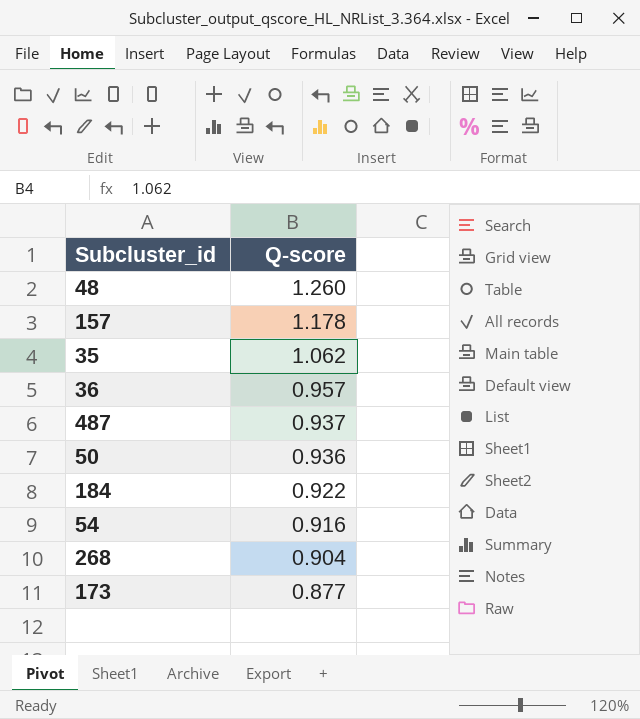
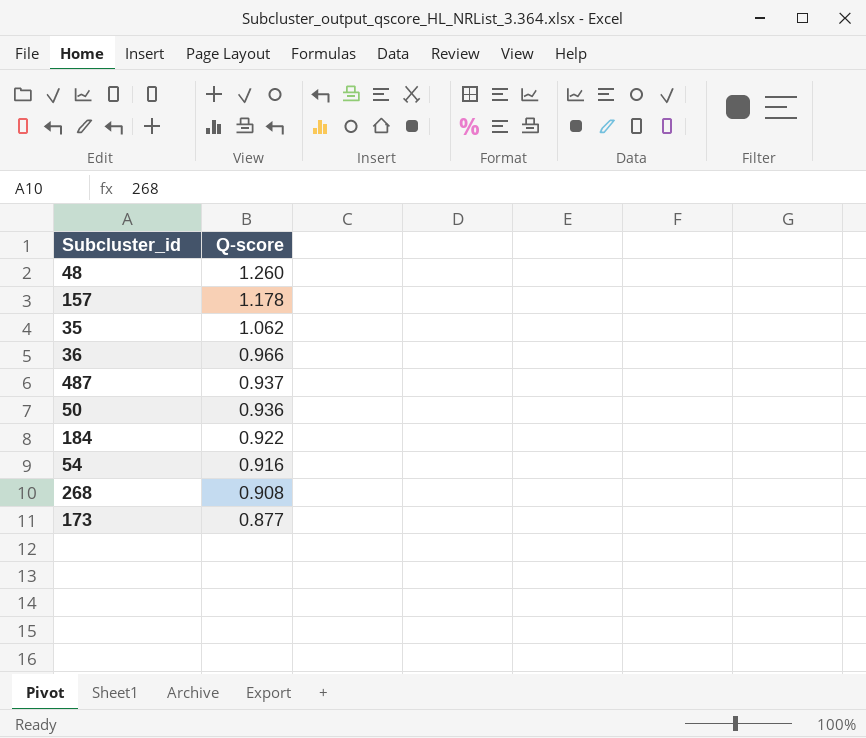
36 | Q-score: 0.957 -> 0.966
268 | Q-score: 0.904 -> 0.908

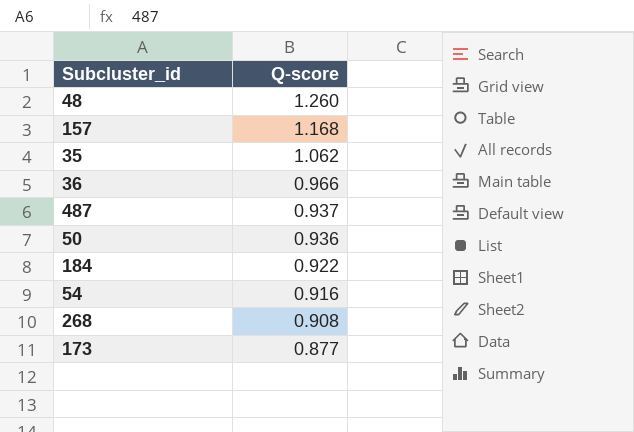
157 | Q-score: 1.178 -> 1.168

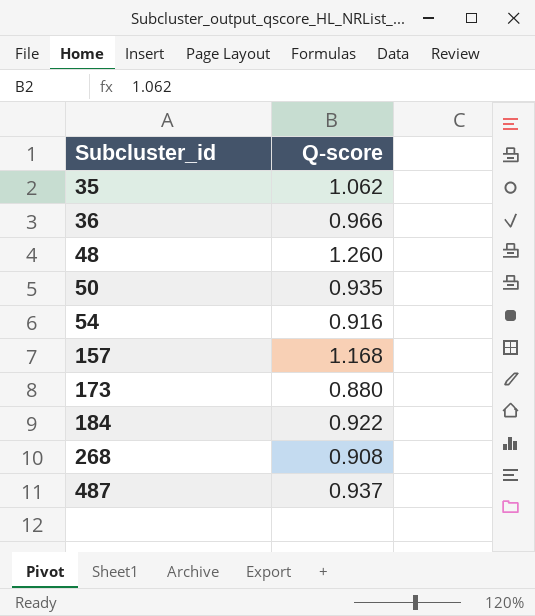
row order: Q-score descending -> Subcluster_id ascending
50 | Q-score: 0.936 -> 0.935
173 | Q-score: 0.877 -> 0.880

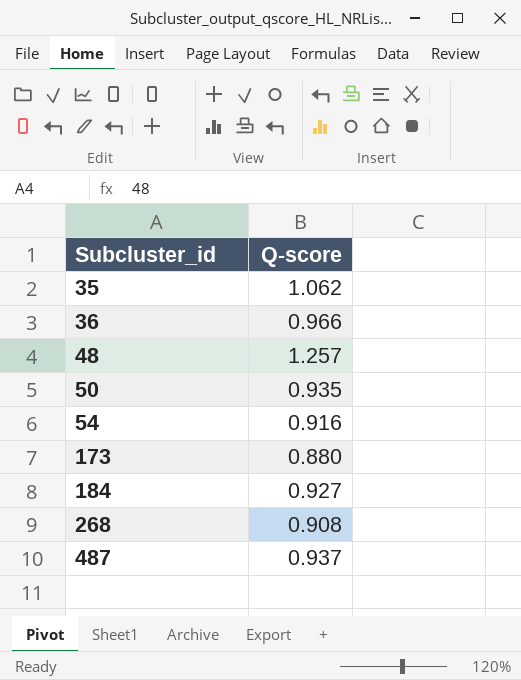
row 157: 1.168 -> none
48 | Q-score: 1.260 -> 1.257
184 | Q-score: 0.922 -> 0.927

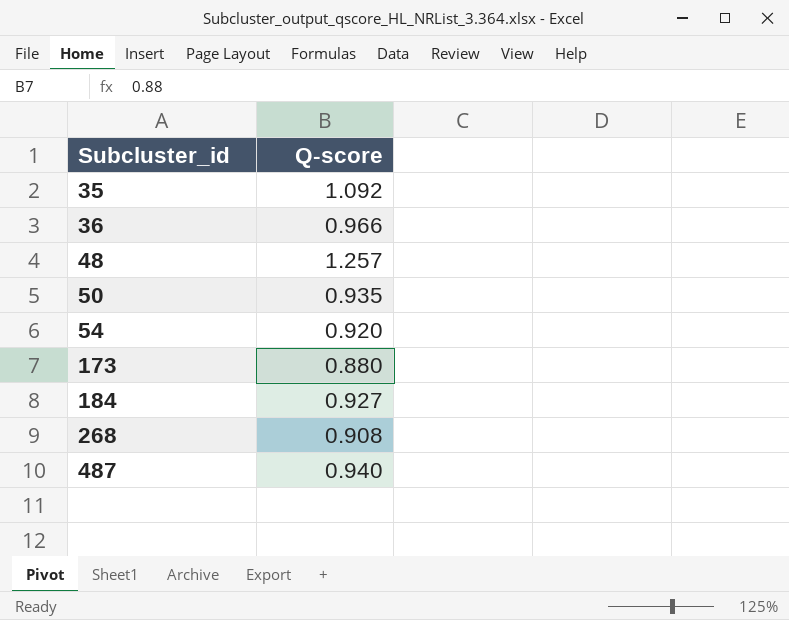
35 | Q-score: 1.062 -> 1.092
54 | Q-score: 0.916 -> 0.920
487 | Q-score: 0.937 -> 0.940

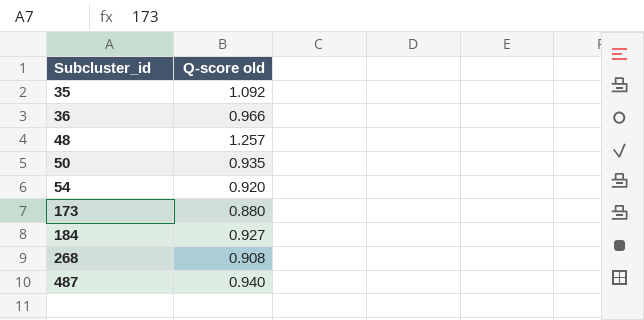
column name: Q-score -> Q-score old

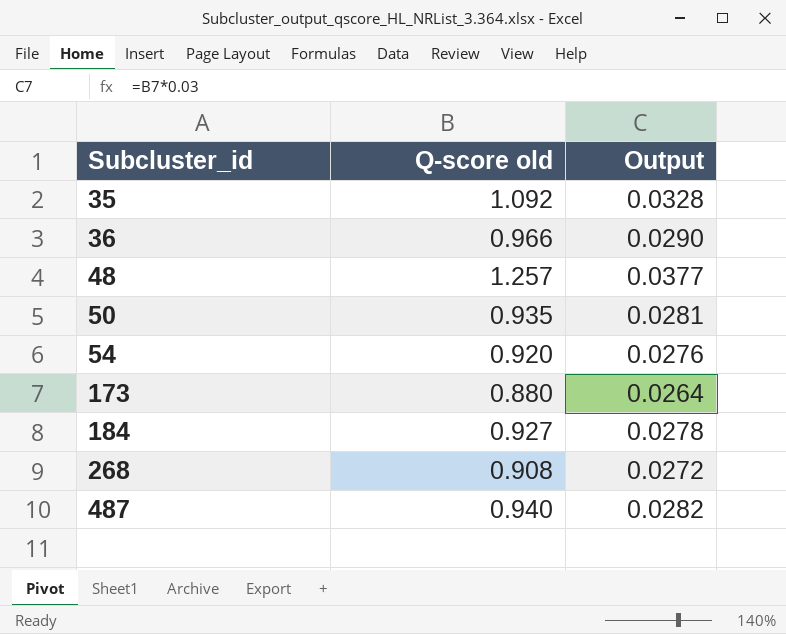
column Output | formula: none -> [Q-score old] * 0.03

